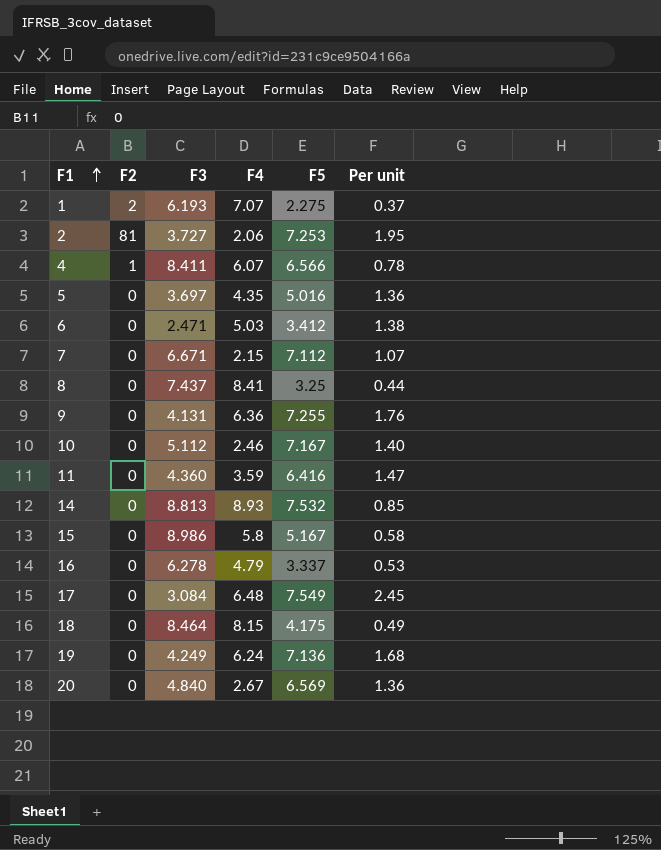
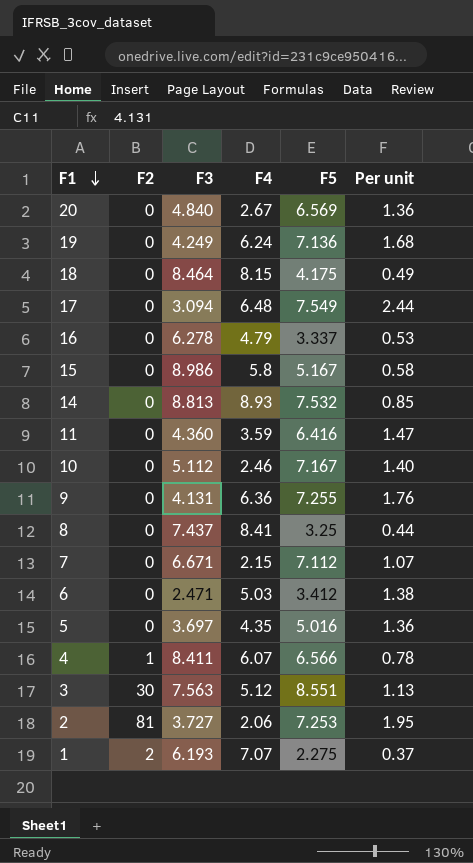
row order: F1 ascending -> F1 descending
17 | F3: 3.084 -> 3.094
17 | Per unit: 2.45 -> 2.44
row 3: none -> 30 | 7.563 | 5.12 | 8.551 | 1.13

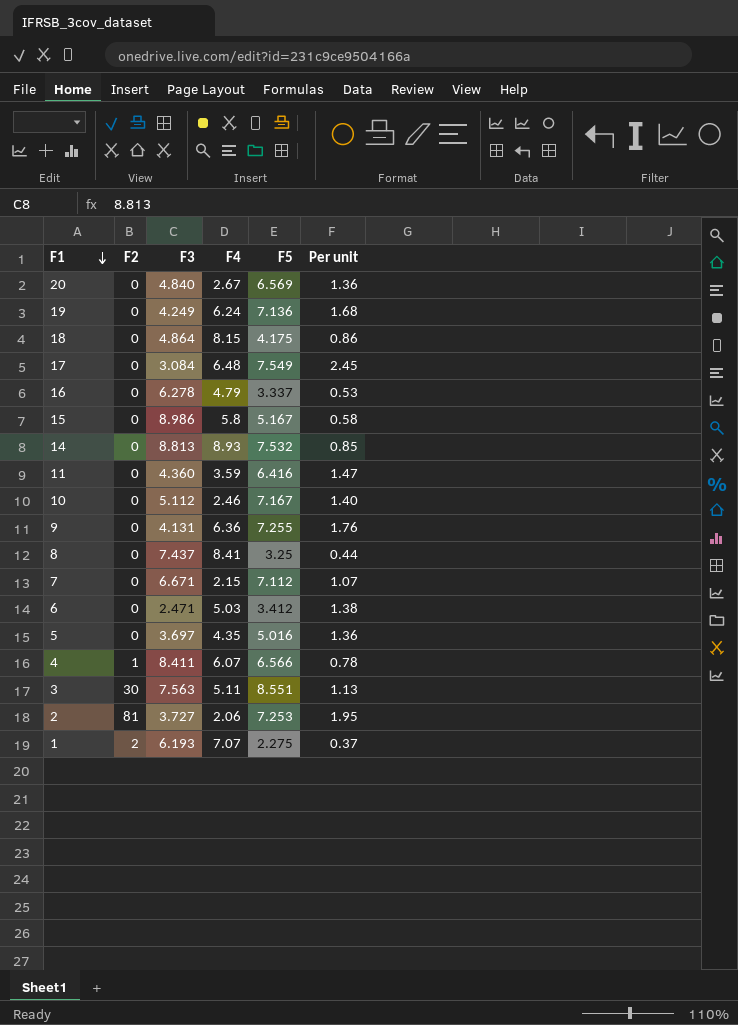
18 | F3: 8.464 -> 4.864
18 | Per unit: 0.49 -> 0.86
17 | F3: 3.094 -> 3.084
17 | Per unit: 2.44 -> 2.45
3 | F4: 5.12 -> 5.11

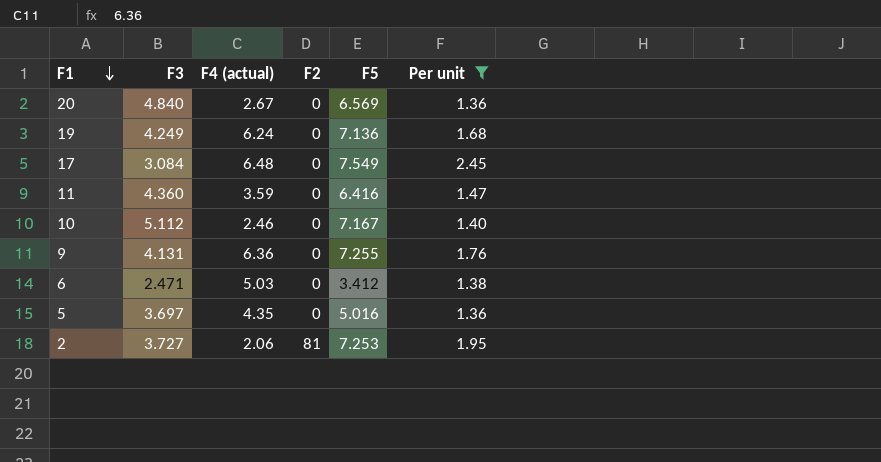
filter: none -> Per unit >= 1.36
column name: F4 -> F4 (actual)
column F2 | position: 2 -> 4

